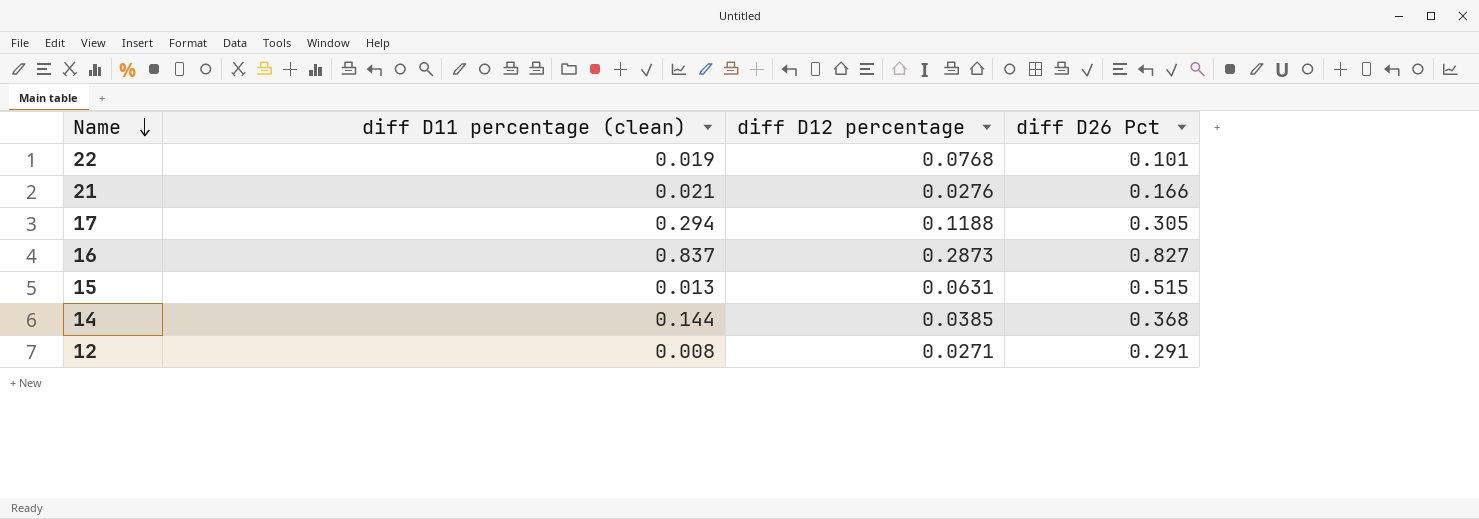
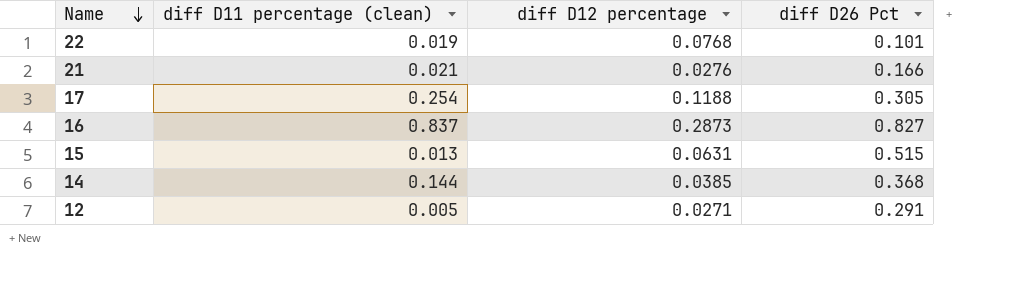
17 | diff D11 percentage (clean): 0.294 -> 0.254
12 | diff D11 percentage (clean): 0.008 -> 0.005

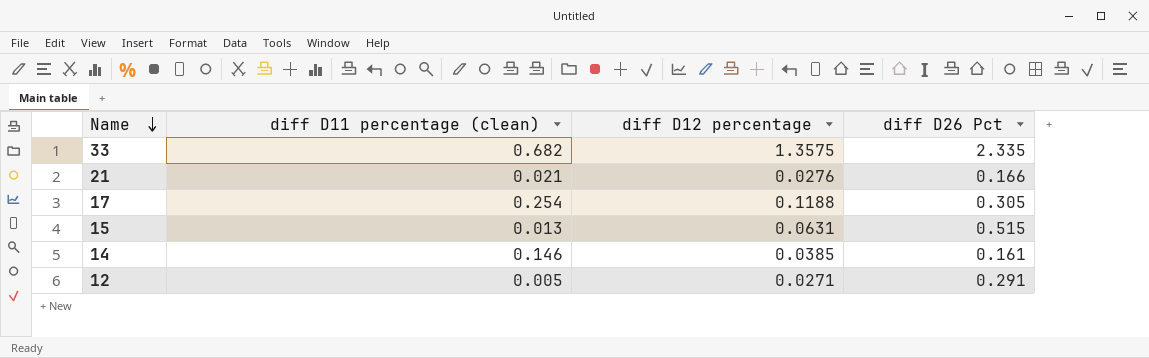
row 22: 0.019 | 0.0768 | 0.101 -> none
row 16: 0.837 | 0.2873 | 0.827 -> none
row 33: none -> 0.682 | 1.3575 | 2.335
14 | diff D11 percentage (clean): 0.144 -> 0.146
14 | diff D26 Pct: 0.368 -> 0.161

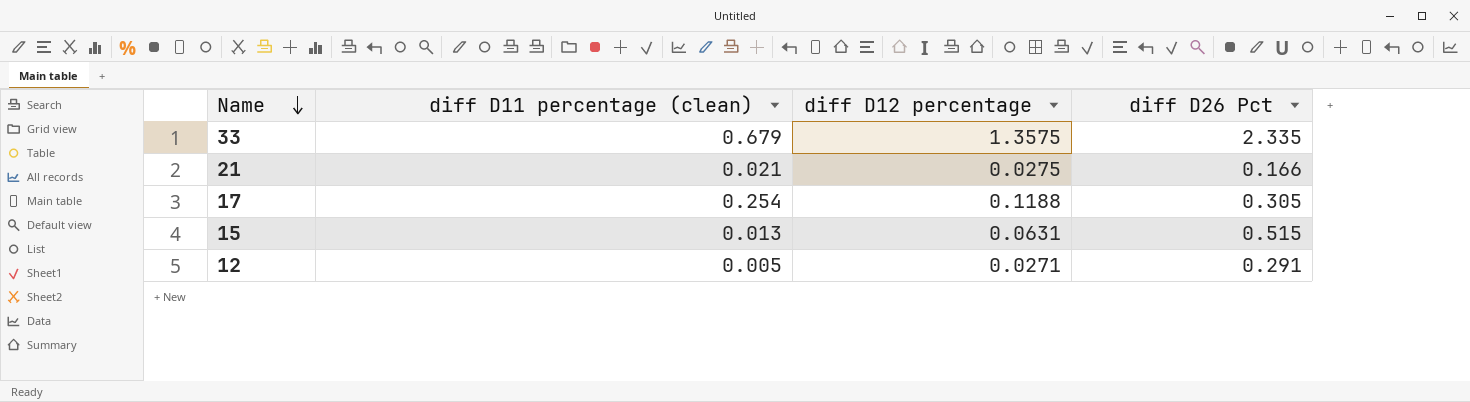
row 14: 0.146 | 0.0385 | 0.161 -> none
33 | diff D11 percentage (clean): 0.682 -> 0.679
21 | diff D12 percentage: 0.0276 -> 0.0275

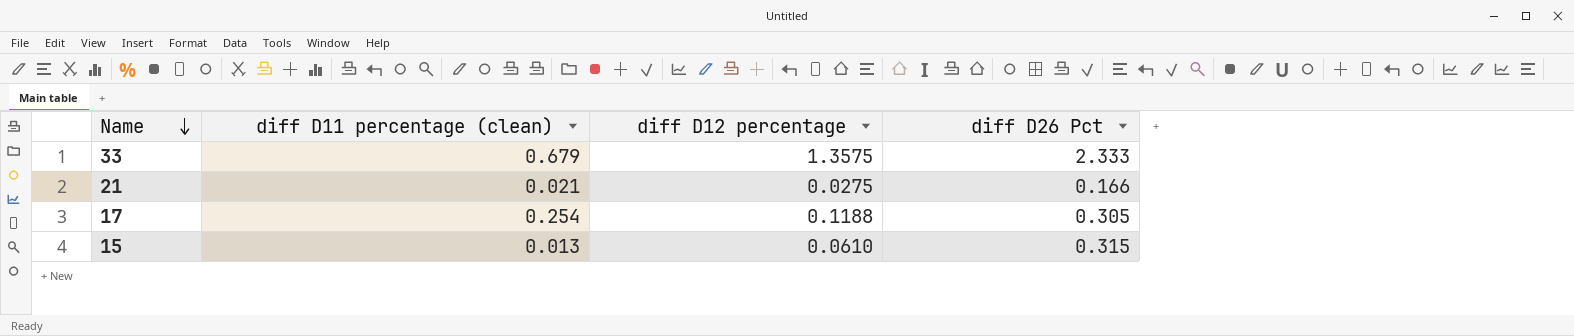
row 12: 0.005 | 0.0271 | 0.291 -> none
33 | diff D26 Pct: 2.335 -> 2.333
15 | diff D12 percentage: 0.0631 -> 0.0610
15 | diff D26 Pct: 0.515 -> 0.315

